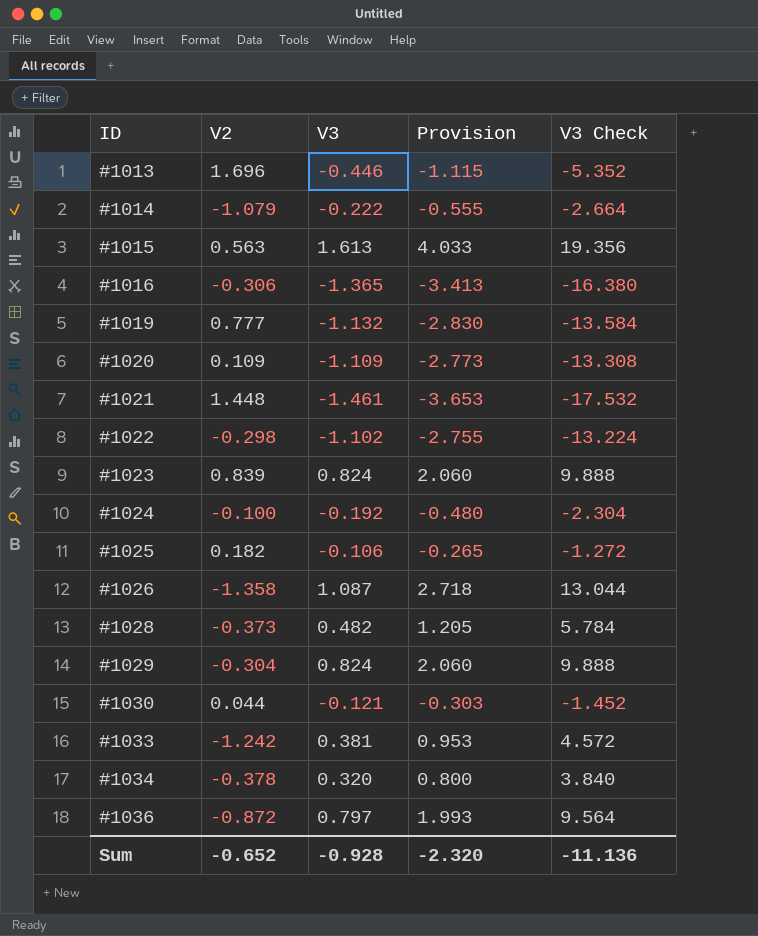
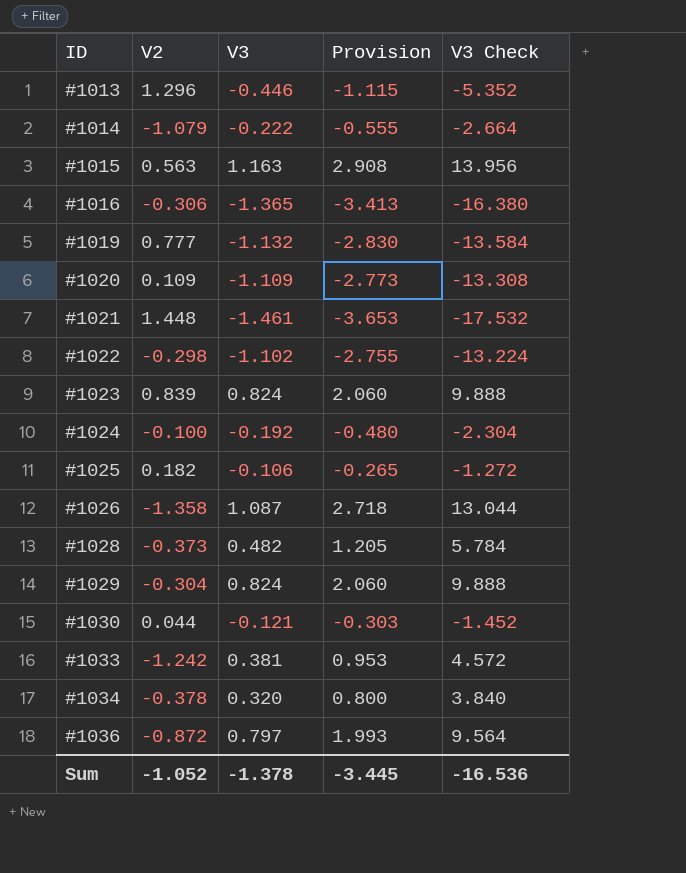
#1013 | V2: 1.696 -> 1.296
#1015 | V3: 1.613 -> 1.163
#1015 | Provision: 4.033 -> 2.908
#1015 | V3 Check: 19.356 -> 13.956
Sum | V2: -0.652 -> -1.052
Sum | V3: -0.928 -> -1.378
Sum | Provision: -2.320 -> -3.445
Sum | V3 Check: -11.136 -> -16.536

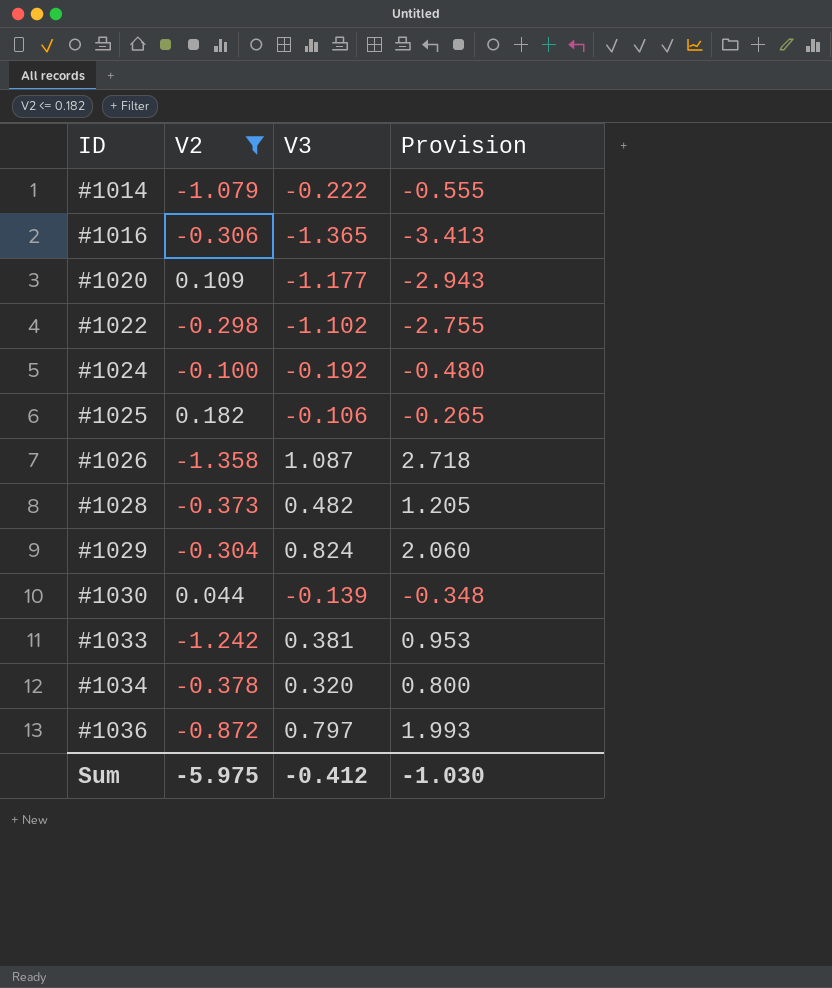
filter: none -> V2 <= 0.182
column V3 Check | formula: [V3] * 12 -> none
#1020 | V3: -1.109 -> -1.177
#1020 | Provision: -2.773 -> -2.943
#1030 | V3: -0.121 -> -0.139
#1030 | Provision: -0.303 -> -0.348
Sum | V2: -1.052 -> -5.975
Sum | V3: -1.378 -> -0.412
Sum | Provision: -3.445 -> -1.030

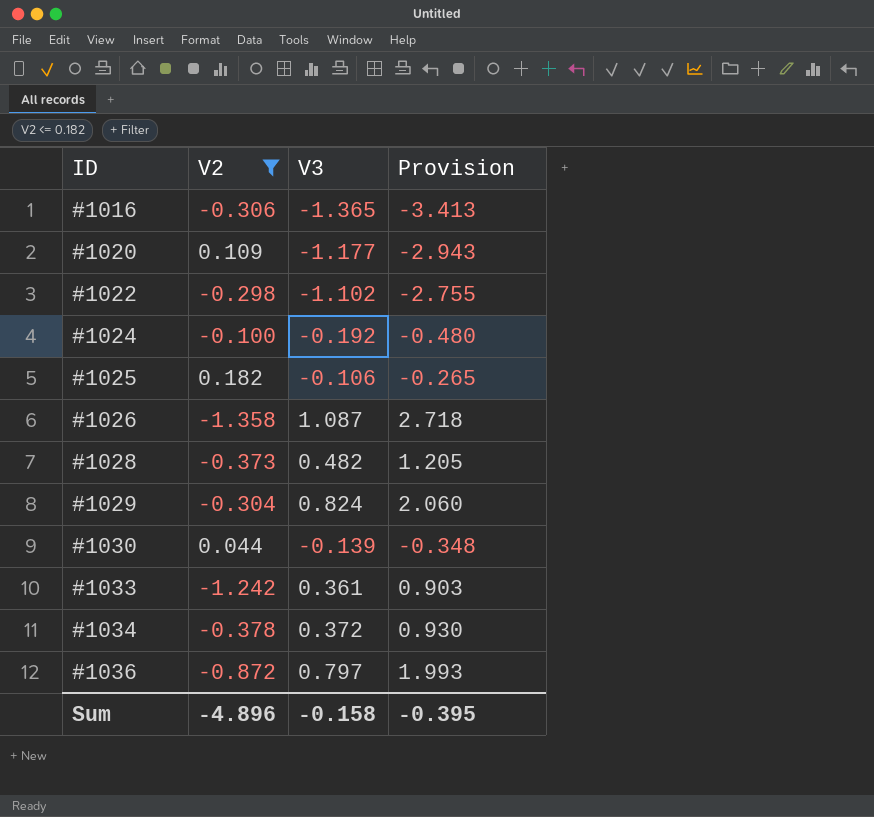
row #1014: -1.079 | -0.222 | -0.555 -> none
#1033 | V3: 0.381 -> 0.361
#1033 | Provision: 0.953 -> 0.903
#1034 | V3: 0.320 -> 0.372
#1034 | Provision: 0.800 -> 0.930
Sum | V2: -5.975 -> -4.896
Sum | V3: -0.412 -> -0.158
Sum | Provision: -1.030 -> -0.395

